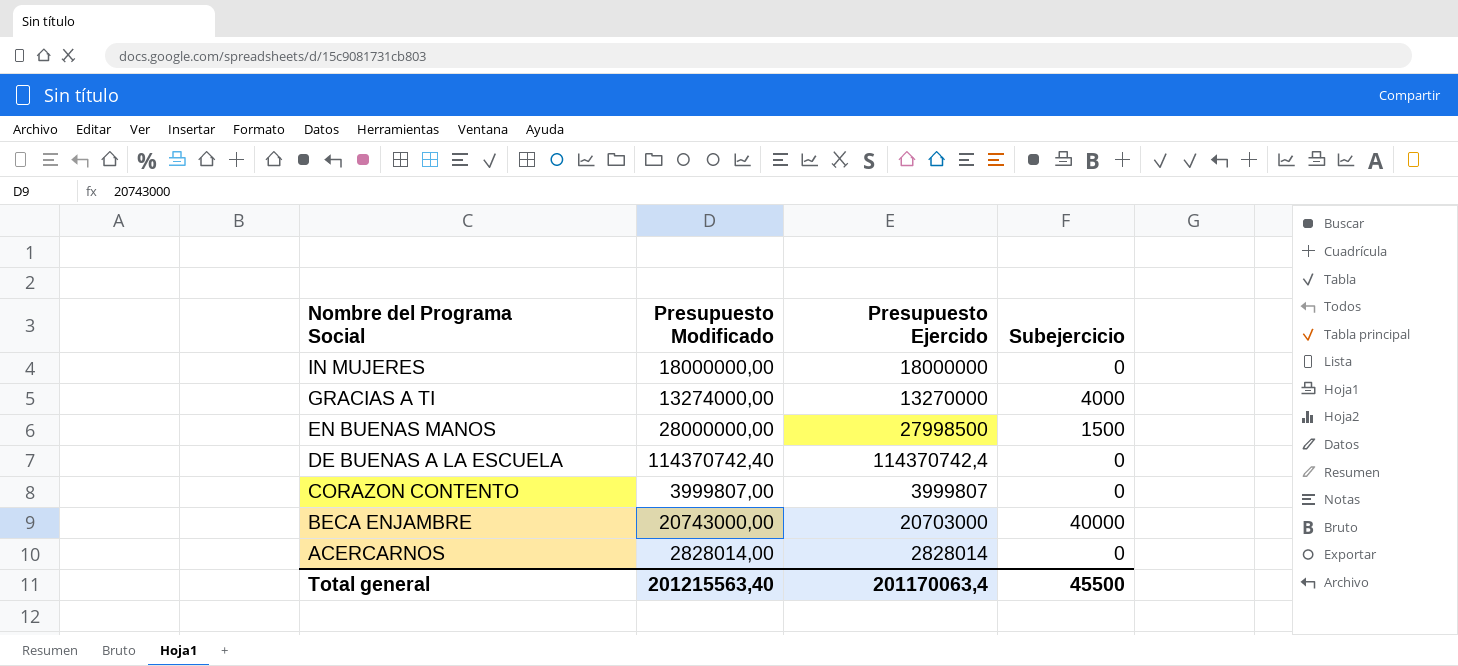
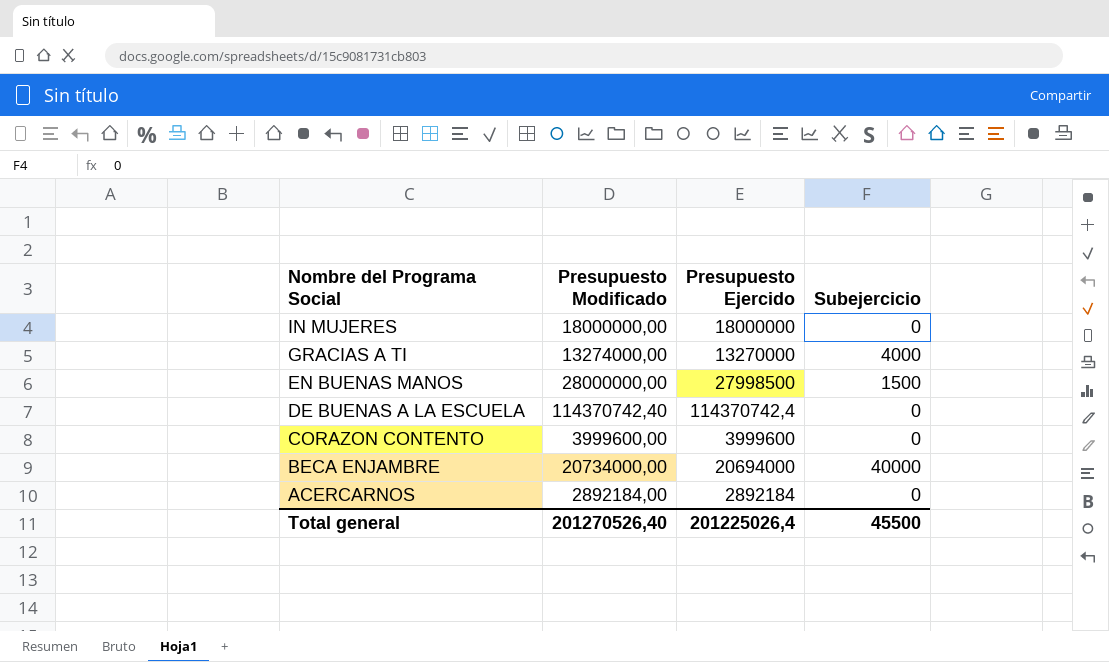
CORAZON CONTENTO | Presupuesto Modificado: 3999807,00 -> 3999600,00
CORAZON CONTENTO | Presupuesto Ejercido: 3999807 -> 3999600
BECA ENJAMBRE | Presupuesto Modificado: 20743000,00 -> 20734000,00
BECA ENJAMBRE | Presupuesto Ejercido: 20703000 -> 20694000
ACERCARNOS | Presupuesto Modificado: 2828014,00 -> 2892184,00
ACERCARNOS | Presupuesto Ejercido: 2828014 -> 2892184
Total general | Presupuesto Modificado: 201215563,40 -> 201270526,40
Total general | Presupuesto Ejercido: 201170063,4 -> 201225026,4

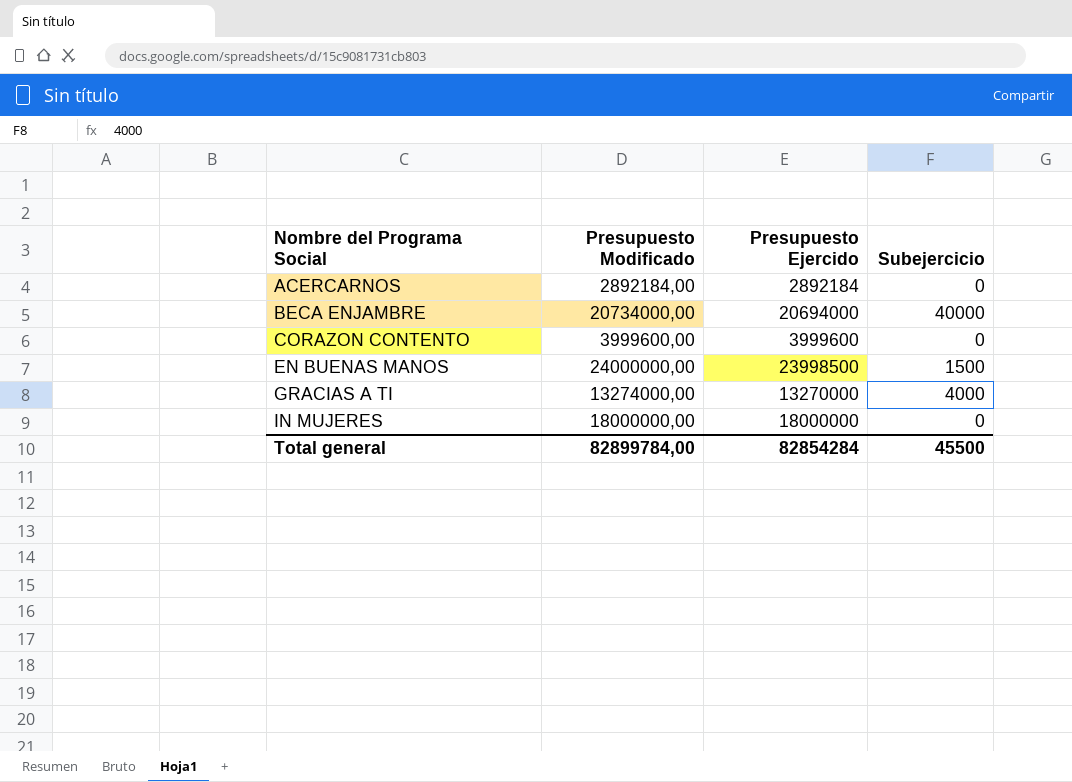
row order: Nombre del Programa Social descending -> Nombre del Programa Social ascending
row DE BUENAS A LA ESCUELA: 114370742,40 | 114370742,4 | 0 -> none
EN BUENAS MANOS | Presupuesto Modificado: 28000000,00 -> 24000000,00
EN BUENAS MANOS | Presupuesto Ejercido: 27998500 -> 23998500
Total general | Presupuesto Modificado: 201270526,40 -> 82899784,00
Total general | Presupuesto Ejercido: 201225026,4 -> 82854284

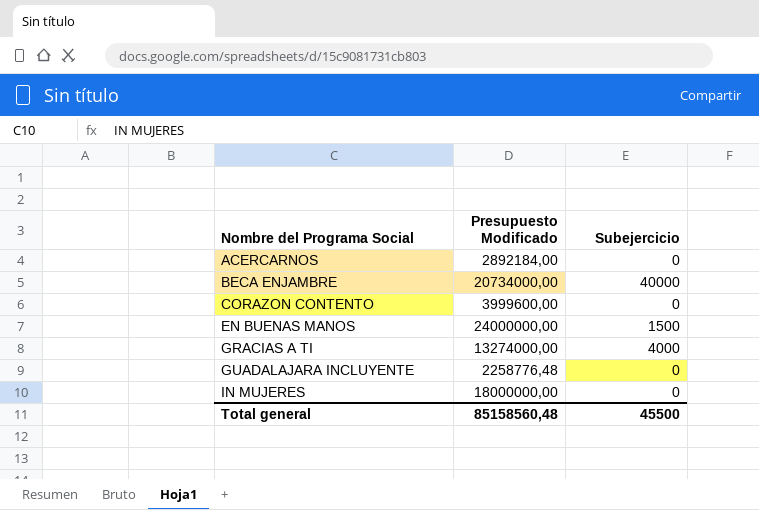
column Presupuesto Ejercido | formula: [Presupuesto Modificado] - [Subejercicio] -> none
row GUADALAJARA INCLUYENTE: none -> 2258776,48 | 0
Total general | Presupuesto Modificado: 82899784,00 -> 85158560,48

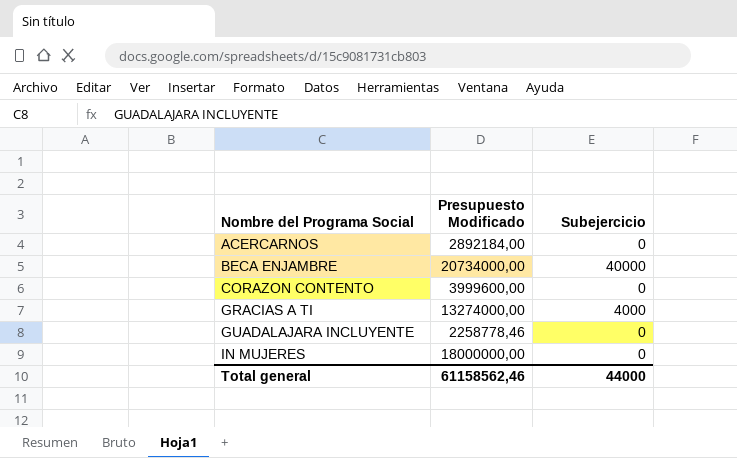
row EN BUENAS MANOS: 24000000,00 | 1500 -> none
GUADALAJARA INCLUYENTE | Presupuesto Modificado: 2258776,48 -> 2258778,46
Total general | Presupuesto Modificado: 85158560,48 -> 61158562,46
Total general | Subejercicio: 45500 -> 44000

